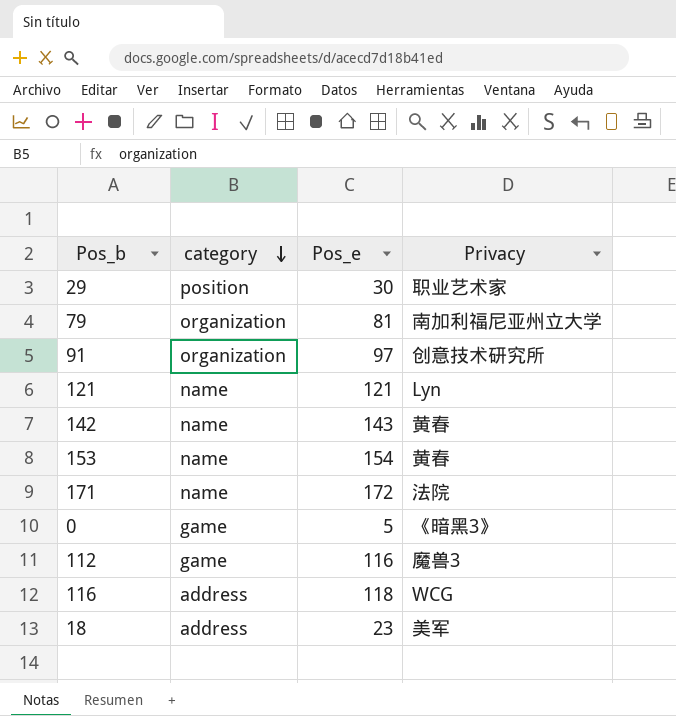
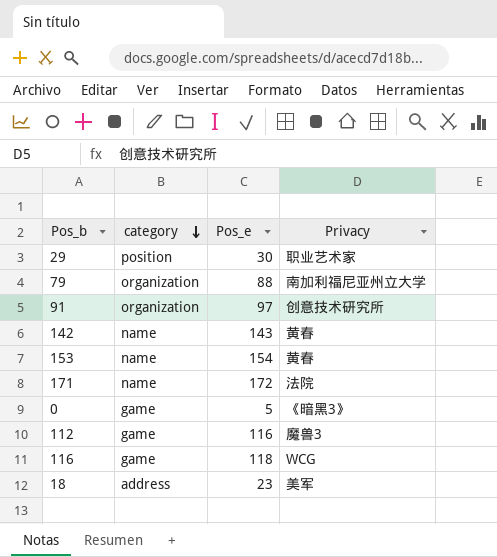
row 121: name | 121 | Lyn -> none
79 | Pos_e: 81 -> 88
116 | category: address -> game

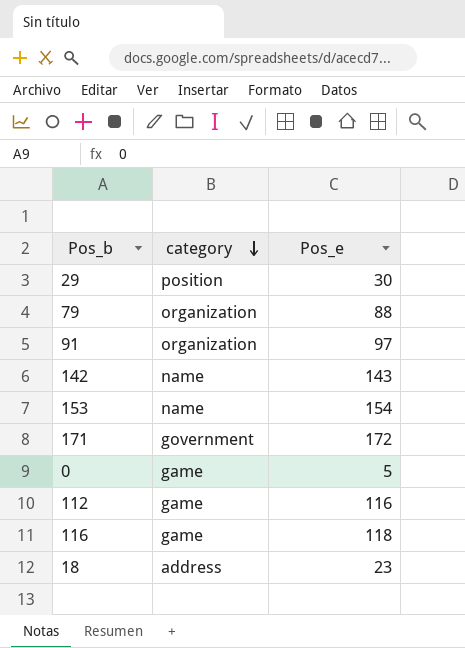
column Privacy | position: 4 -> none
171 | category: name -> government

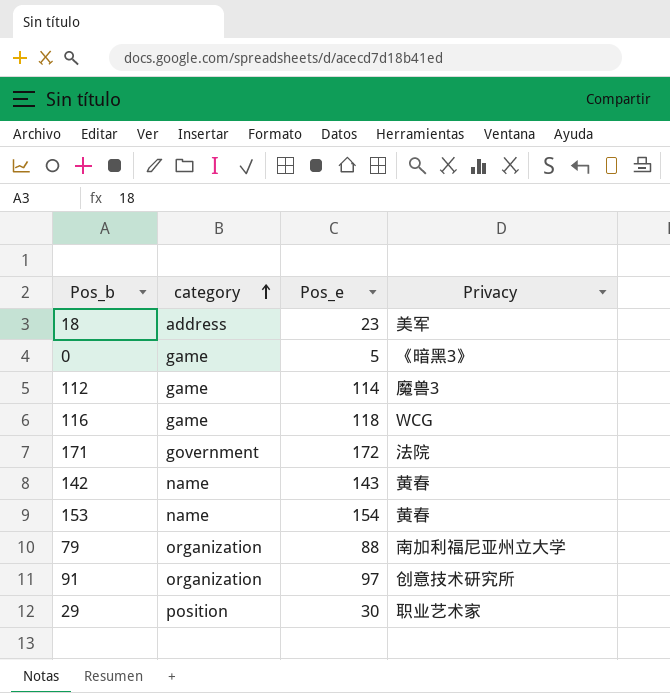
row order: category descending -> category ascending
column Privacy | position: none -> 4
112 | Pos_e: 116 -> 114

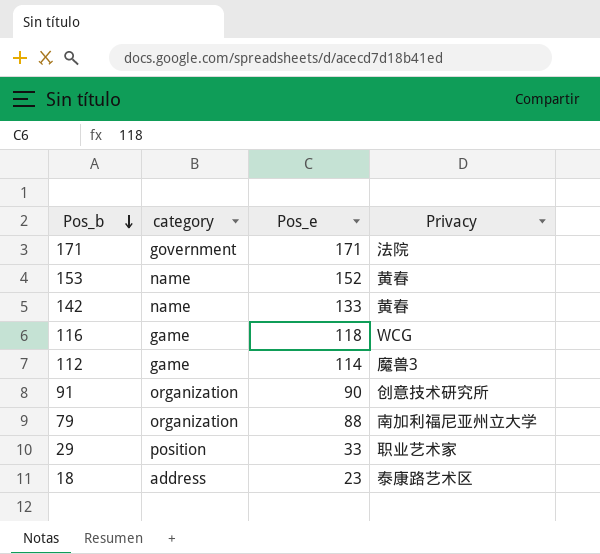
row order: category ascending -> Pos_b descending
row 0: game | 5 | 《暗黑3》 -> none
171 | Pos_e: 172 -> 171
153 | Pos_e: 154 -> 152
142 | Pos_e: 143 -> 133
91 | Pos_e: 97 -> 90
29 | Pos_e: 30 -> 33
18 | Privacy: 美军 -> 泰康路艺术区

